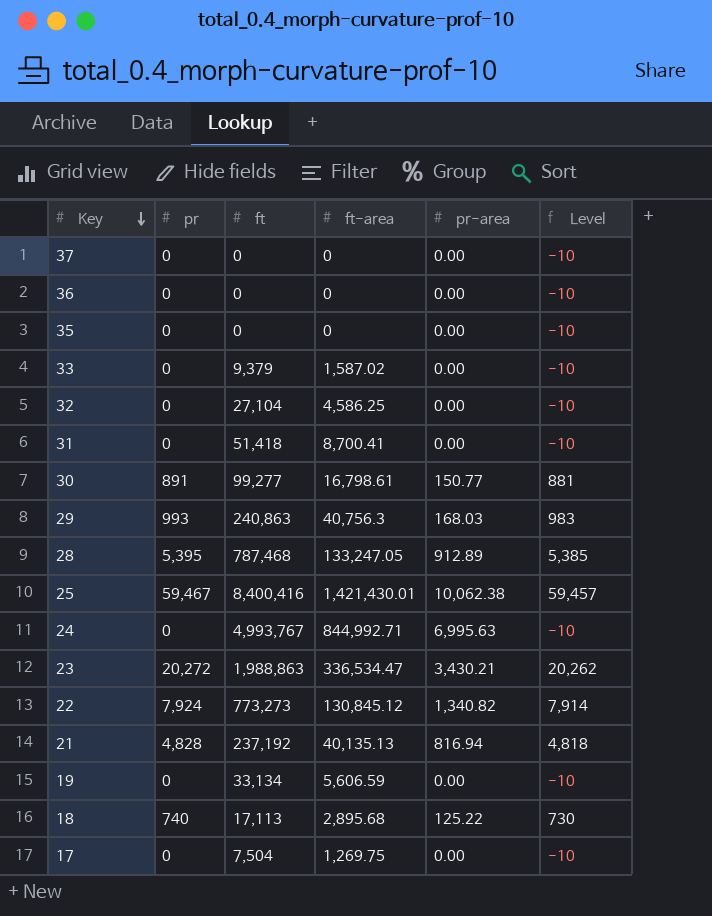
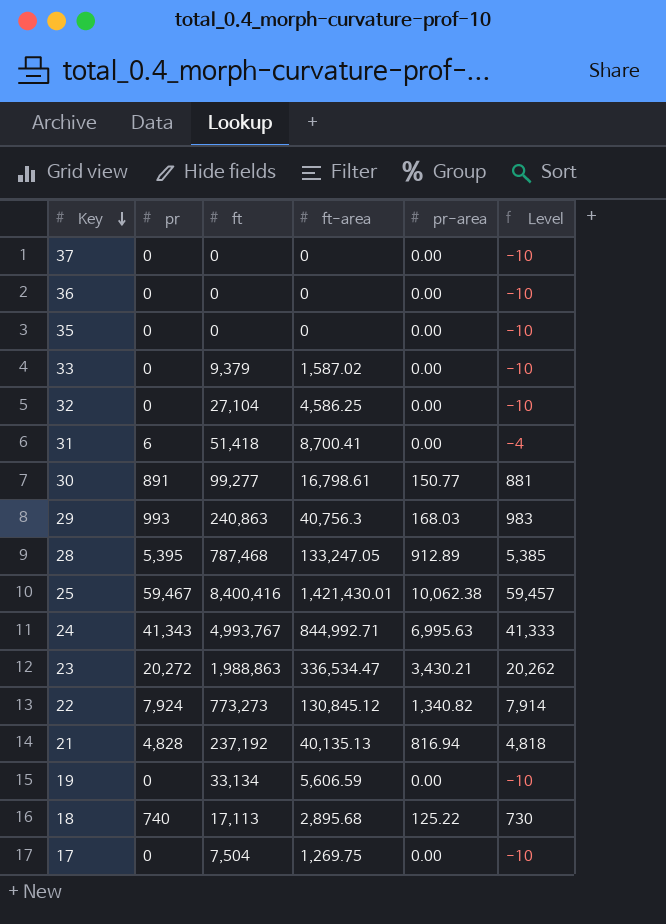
31 | pr: 0 -> 6
31 | Level: -10 -> -4
24 | pr: 0 -> 41,343
24 | Level: -10 -> 41,333

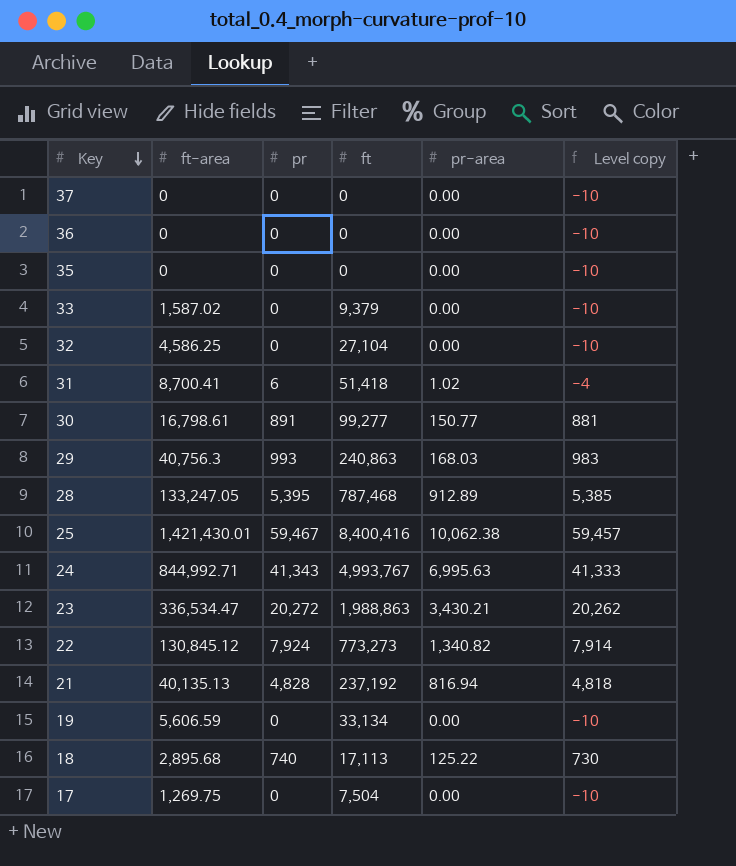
column ft-area | position: 4 -> 2
column name: Level -> Level copy
31 | pr-area: 0.00 -> 1.02

